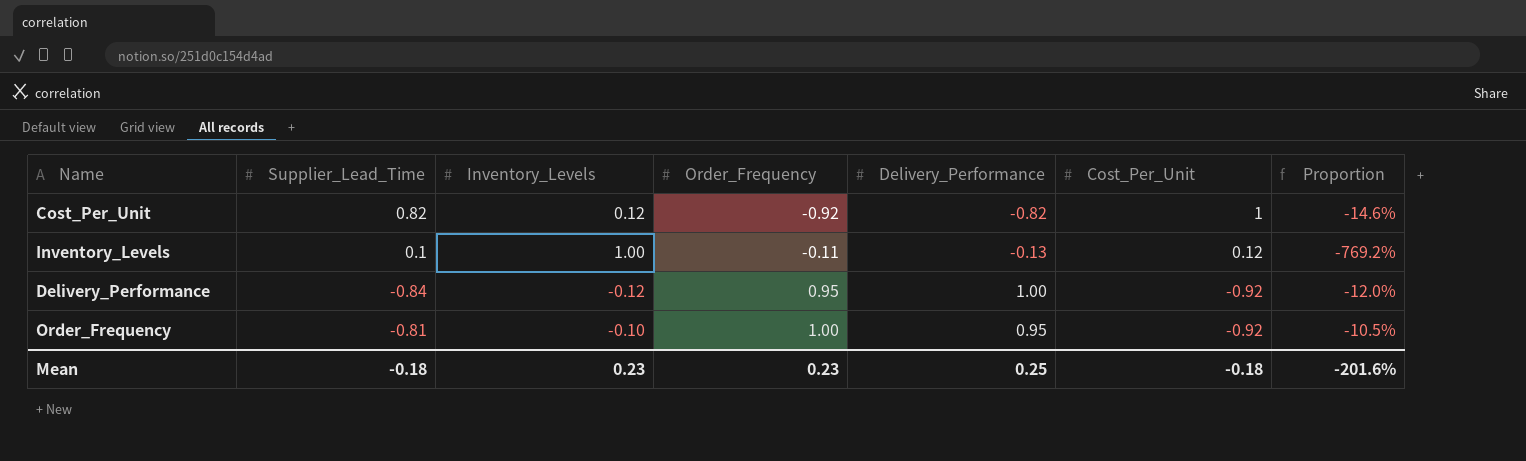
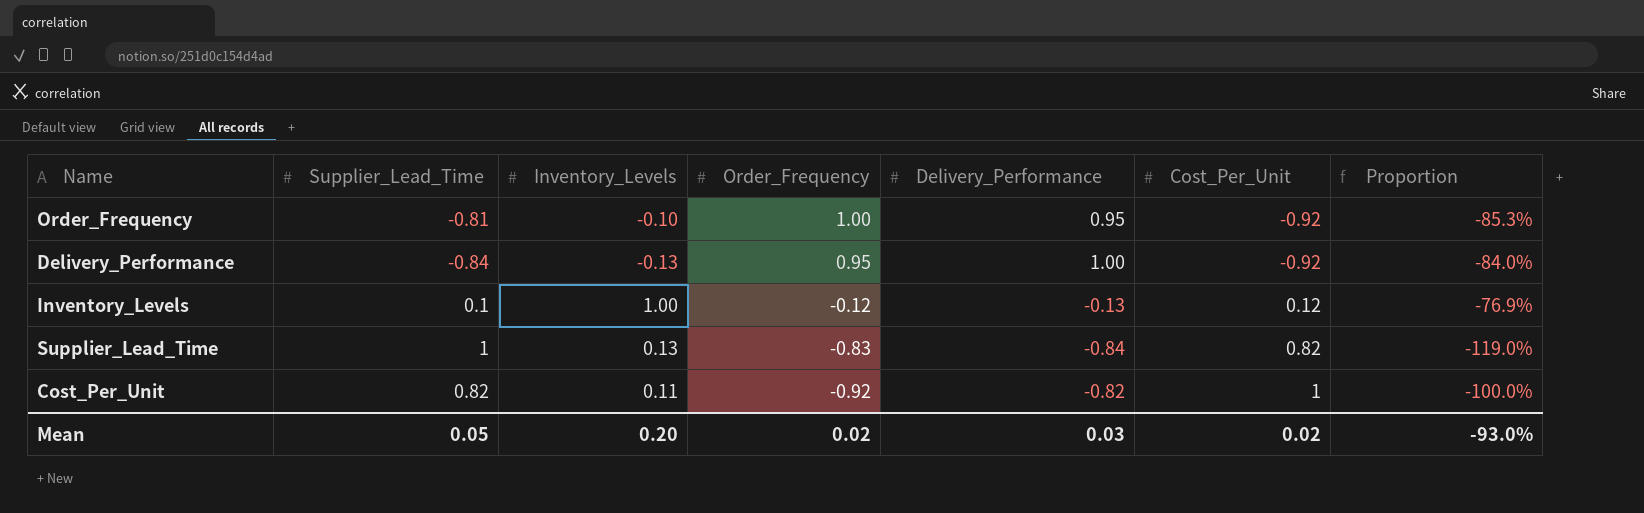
row order: Order_Frequency ascending -> Order_Frequency descending
column Proportion | formula: [Inventory_Levels] / [Delivery_Performance] -> [Supplier_Lead_Time] / [Delivery_Performance]
Delivery_Performance | Inventory_Levels: -0.12 -> -0.13
Inventory_Levels | Order_Frequency: -0.11 -> -0.12
row Supplier_Lead_Time: none -> 1 | 0.13 | -0.83 | -0.84 | 0.82 | -119.0%
Cost_Per_Unit | Inventory_Levels: 0.12 -> 0.11
Mean | Supplier_Lead_Time: -0.18 -> 0.05
Mean | Inventory_Levels: 0.23 -> 0.20
Mean | Order_Frequency: 0.23 -> 0.02
Mean | Delivery_Performance: 0.25 -> 0.03
Mean | Cost_Per_Unit: -0.18 -> 0.02
Mean | Proportion: -201.6% -> -93.0%

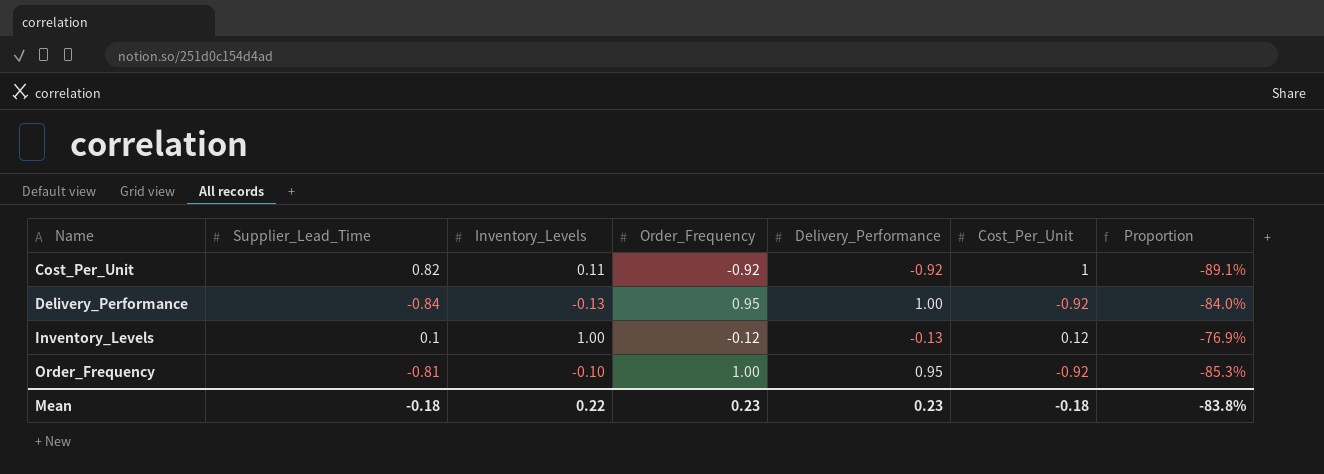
row order: Order_Frequency descending -> Name ascending
row Supplier_Lead_Time: 1 | 0.13 | -0.83 | -0.84 | 0.82 | -119.0% -> none
Cost_Per_Unit | Delivery_Performance: -0.82 -> -0.92
Cost_Per_Unit | Proportion: -100.0% -> -89.1%
Mean | Supplier_Lead_Time: 0.05 -> -0.18
Mean | Inventory_Levels: 0.20 -> 0.22
Mean | Order_Frequency: 0.02 -> 0.23
Mean | Delivery_Performance: 0.03 -> 0.23
Mean | Cost_Per_Unit: 0.02 -> -0.18
Mean | Proportion: -93.0% -> -83.8%

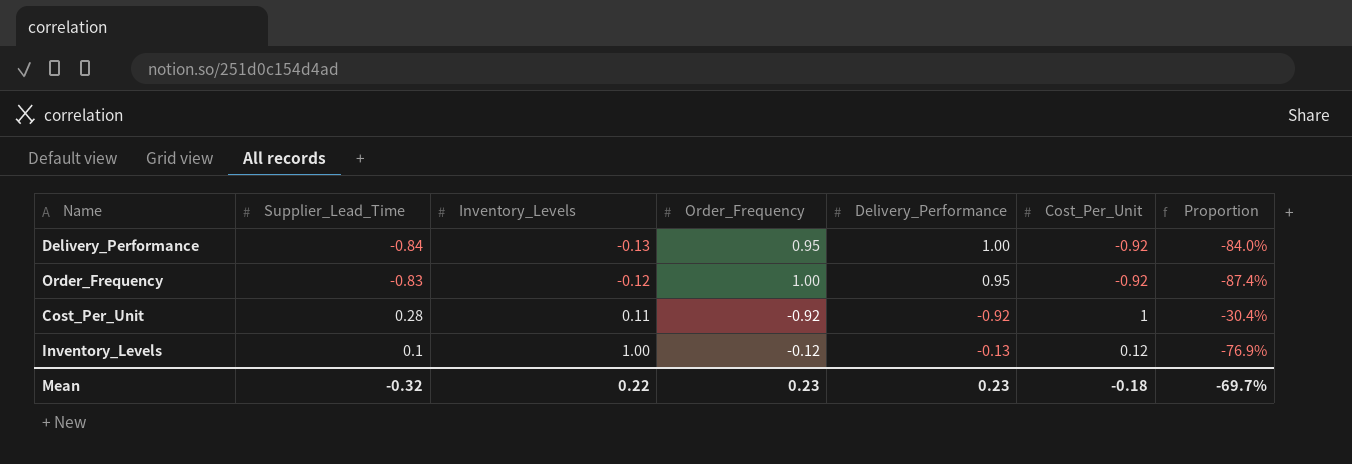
row order: Name ascending -> Inventory_Levels ascending
Order_Frequency | Supplier_Lead_Time: -0.81 -> -0.83
Order_Frequency | Inventory_Levels: -0.10 -> -0.12
Order_Frequency | Proportion: -85.3% -> -87.4%
Cost_Per_Unit | Supplier_Lead_Time: 0.82 -> 0.28
Cost_Per_Unit | Proportion: -89.1% -> -30.4%
Mean | Supplier_Lead_Time: -0.18 -> -0.32
Mean | Proportion: -83.8% -> -69.7%

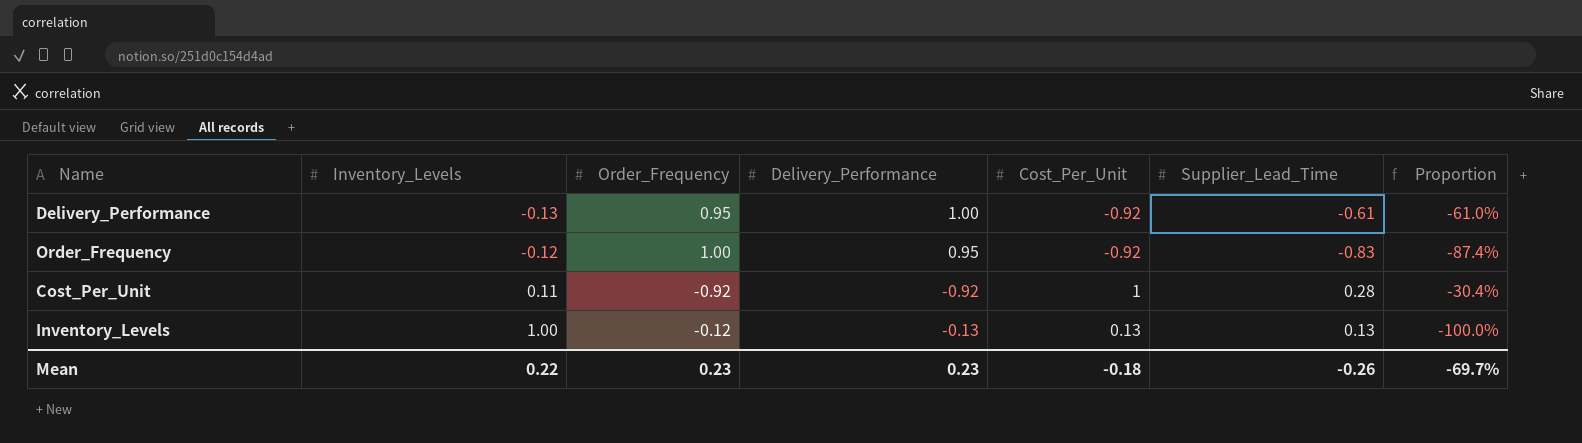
column Supplier_Lead_Time | position: 2 -> 6
Delivery_Performance | Supplier_Lead_Time: -0.84 -> -0.61
Delivery_Performance | Proportion: -84.0% -> -61.0%
Inventory_Levels | Cost_Per_Unit: 0.12 -> 0.13
Inventory_Levels | Supplier_Lead_Time: 0.1 -> 0.13
Inventory_Levels | Proportion: -76.9% -> -100.0%
Mean | Supplier_Lead_Time: -0.32 -> -0.26

